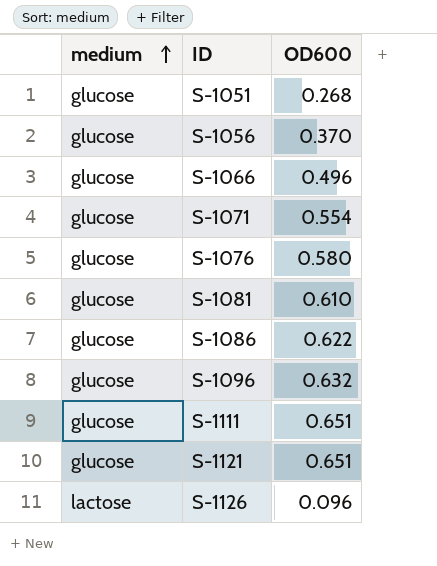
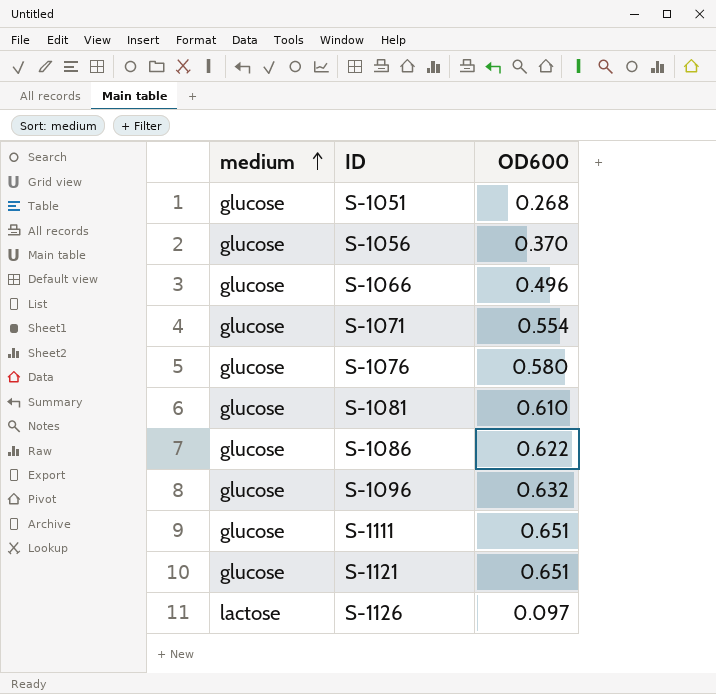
S-1126 | OD600: 0.096 -> 0.097

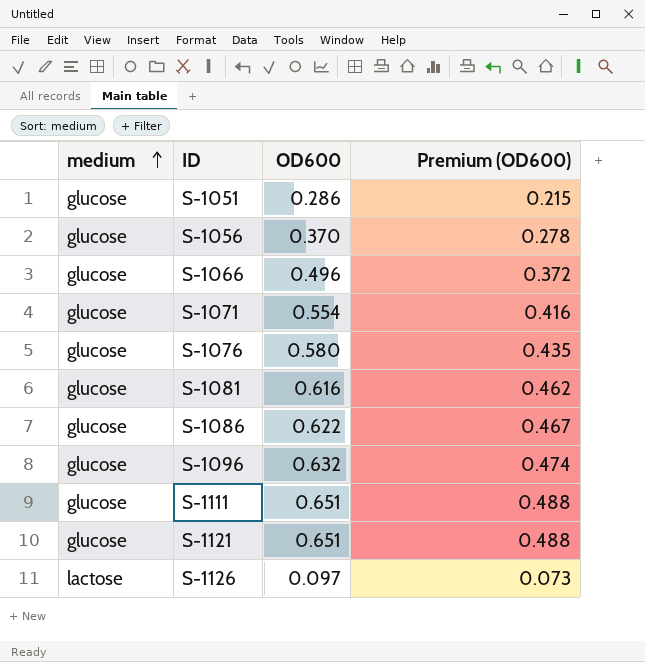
column Premium (OD600) | formula: none -> [OD600] * 0.75
S-1051 | OD600: 0.268 -> 0.286
S-1081 | OD600: 0.610 -> 0.616

